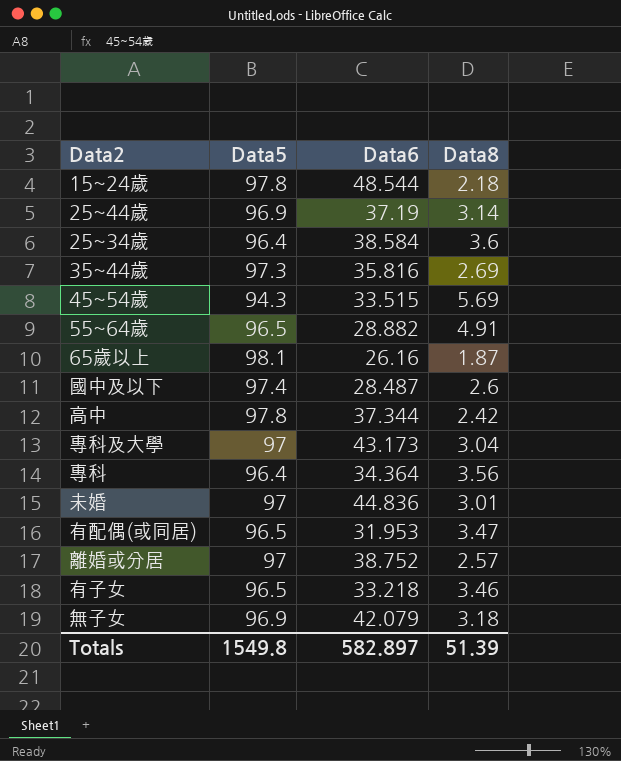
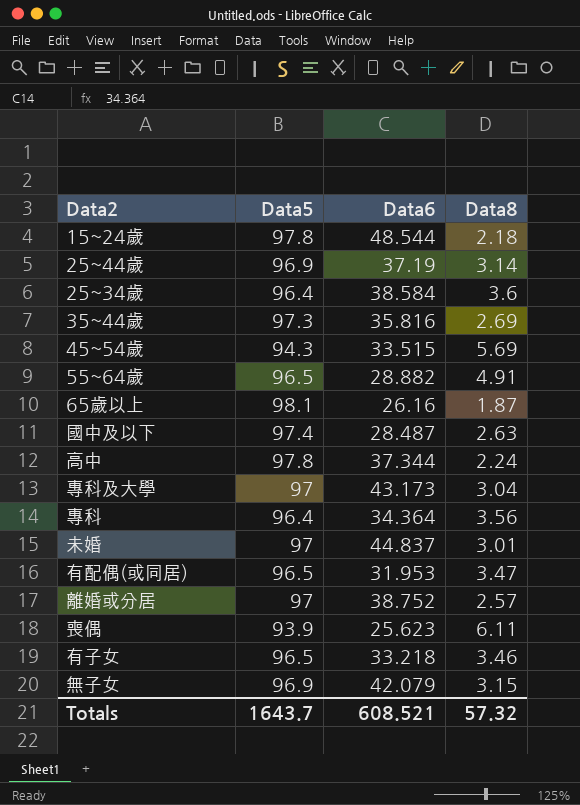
國中及以下 | Data8: 2.6 -> 2.63
高中 | Data8: 2.42 -> 2.24
未婚 | Data6: 44.836 -> 44.837
row 喪偶: none -> 93.9 | 25.623 | 6.11
無子女 | Data8: 3.18 -> 3.15
Totals | Data5: 1549.8 -> 1643.7
Totals | Data6: 582.897 -> 608.521
Totals | Data8: 51.39 -> 57.32

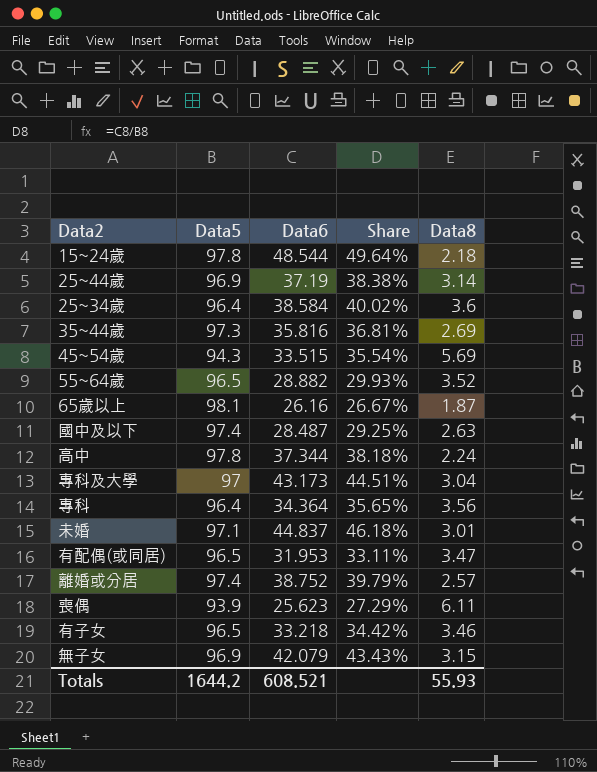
column Share | formula: none -> [Data6] / [Data5]
55~64歲 | Data8: 4.91 -> 3.52
未婚 | Data5: 97 -> 97.1
離婚或分居 | Data5: 97 -> 97.4
Totals | Data5: 1643.7 -> 1644.2
Totals | Data8: 57.32 -> 55.93

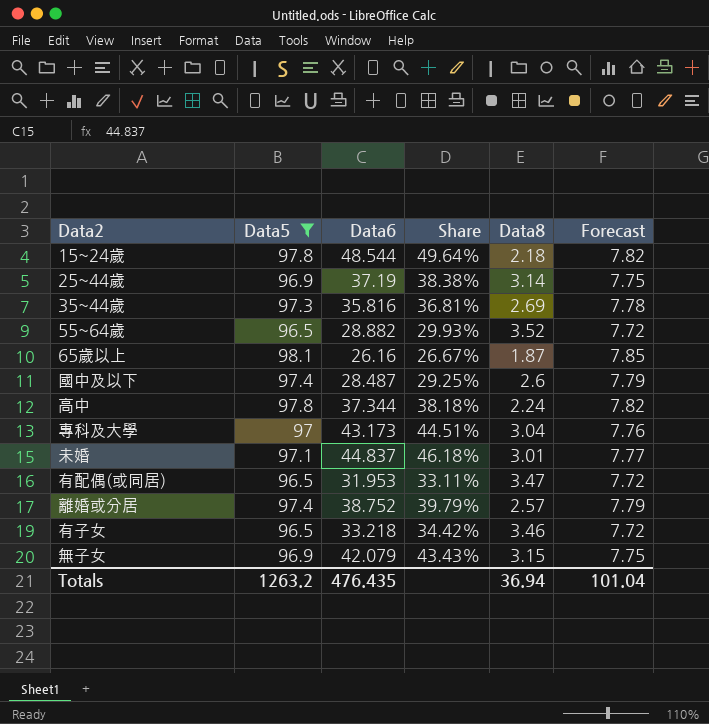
filter: none -> Data5 >= 96.5
column Forecast | formula: none -> [Data5] * 0.08
國中及以下 | Data8: 2.63 -> 2.6
Totals | Data5: 1644.2 -> 1263.2
Totals | Data6: 608.521 -> 476.435
Totals | Data8: 55.93 -> 36.94

